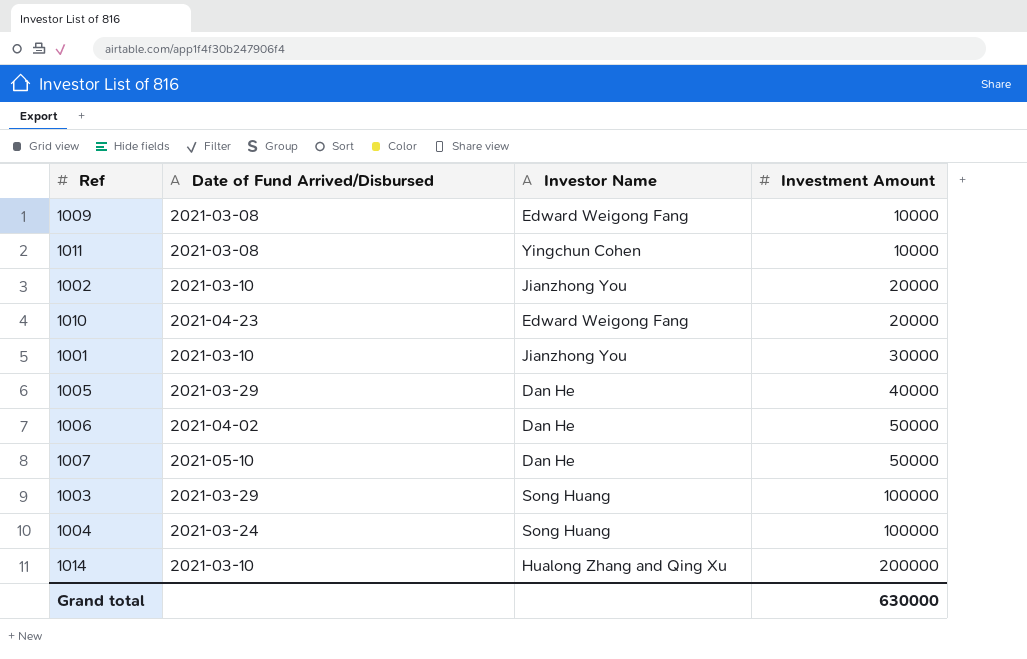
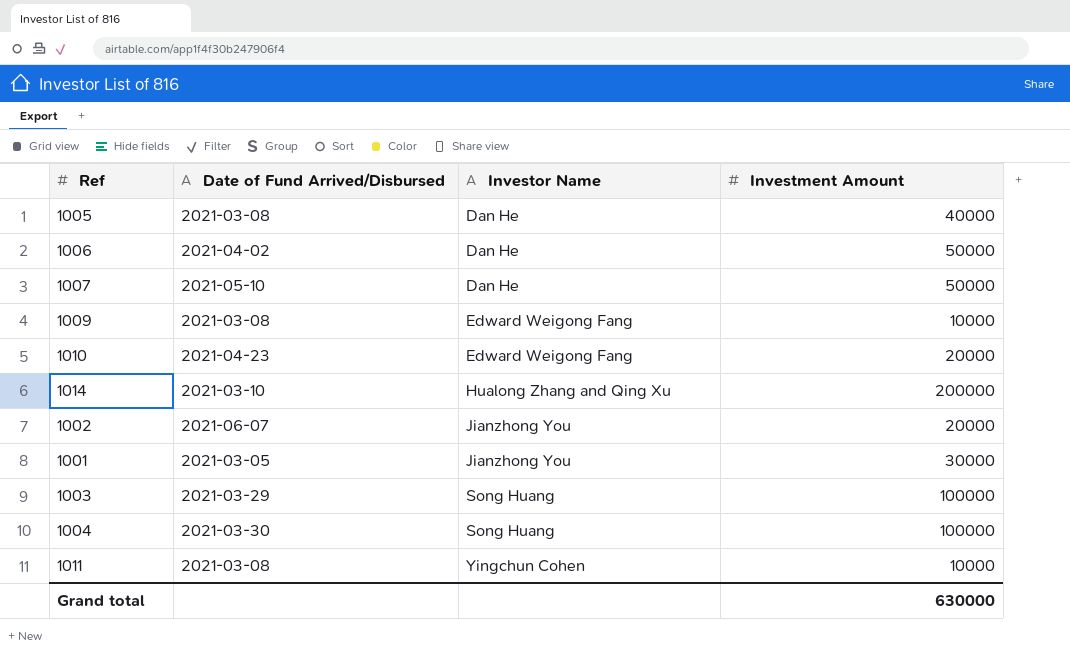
row order: Investment Amount ascending -> Investor Name ascending
1005 | Date of Fund Arrived/Disbursed: 2021-03-29 -> 2021-03-08
1002 | Date of Fund Arrived/Disbursed: 2021-03-10 -> 2021-06-07
1001 | Date of Fund Arrived/Disbursed: 2021-03-10 -> 2021-03-05
1004 | Date of Fund Arrived/Disbursed: 2021-03-24 -> 2021-03-30

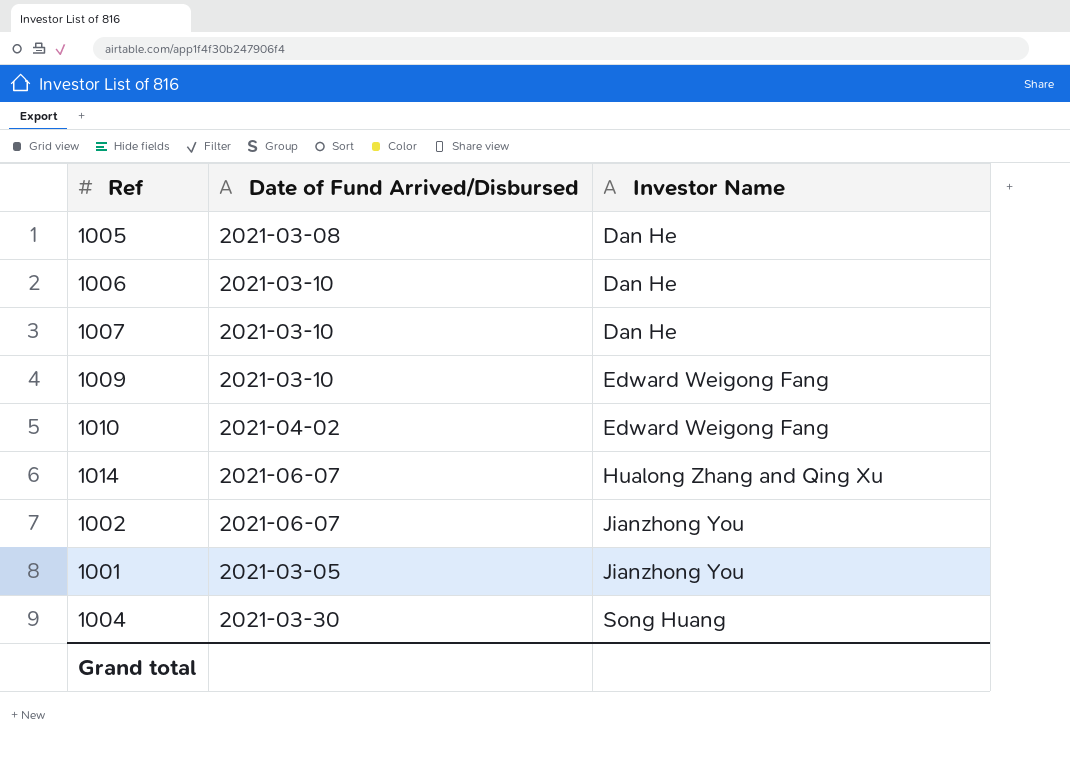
column Investment Amount | position: 4 -> none
row 1003: 2021-03-29 | Song Huang | 100000 -> none
row 1011: 2021-03-08 | Yingchun Cohen | 10000 -> none
1006 | Date of Fund Arrived/Disbursed: 2021-04-02 -> 2021-03-10
1007 | Date of Fund Arrived/Disbursed: 2021-05-10 -> 2021-03-10
1009 | Date of Fund Arrived/Disbursed: 2021-03-08 -> 2021-03-10
1010 | Date of Fund Arrived/Disbursed: 2021-04-23 -> 2021-04-02
1014 | Date of Fund Arrived/Disbursed: 2021-03-10 -> 2021-06-07

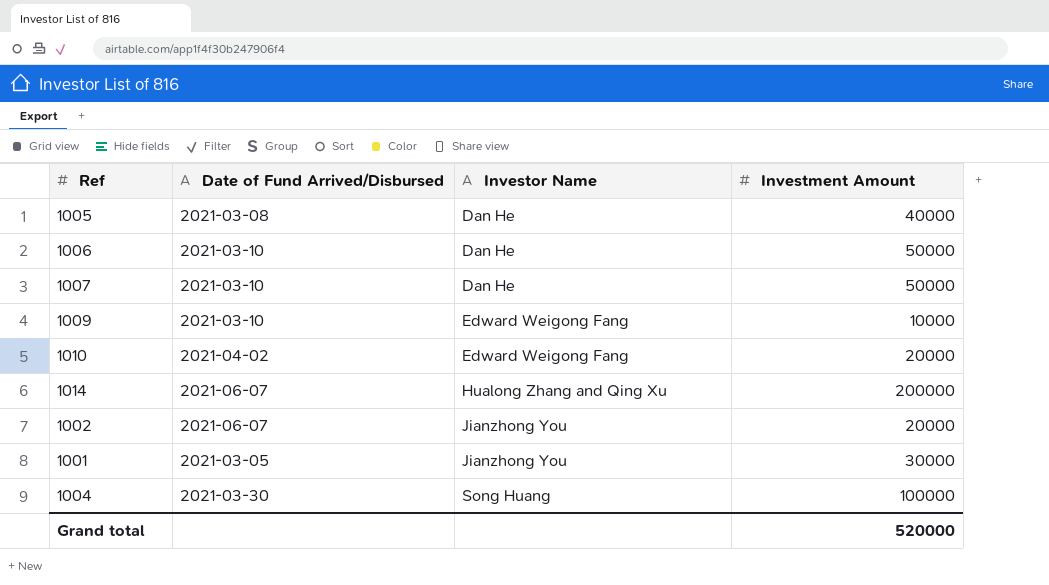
column Investment Amount | position: none -> 4

